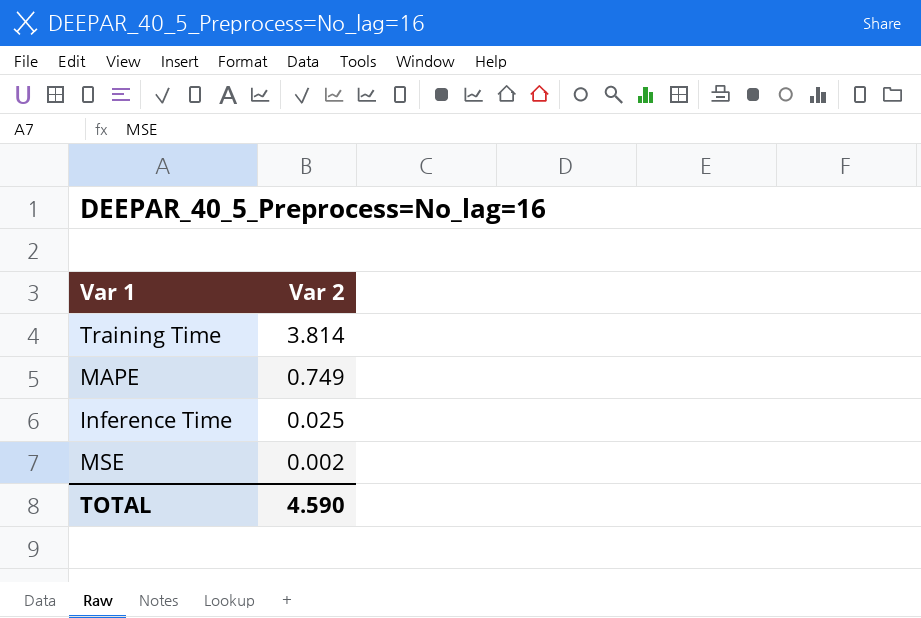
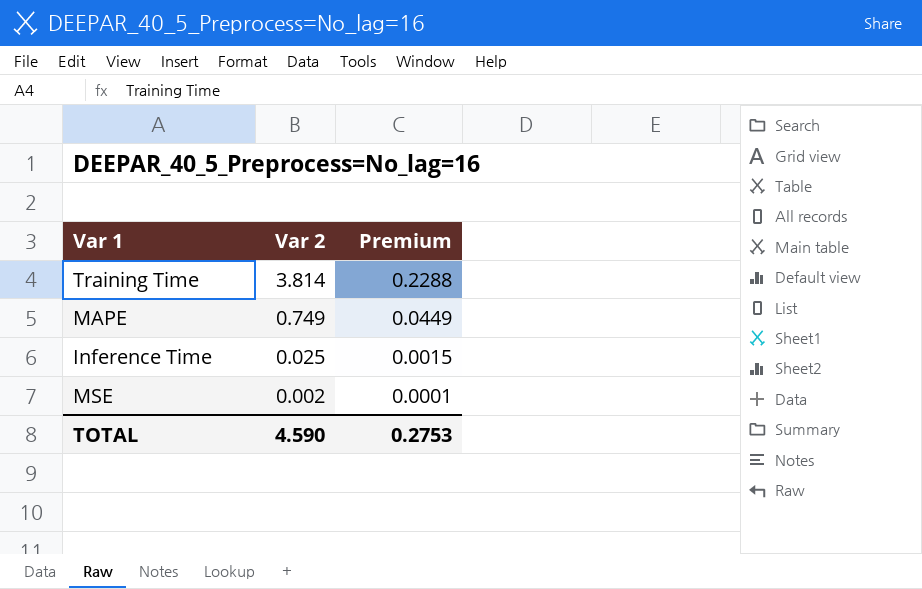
column Premium | formula: none -> [Var 2] * 0.06

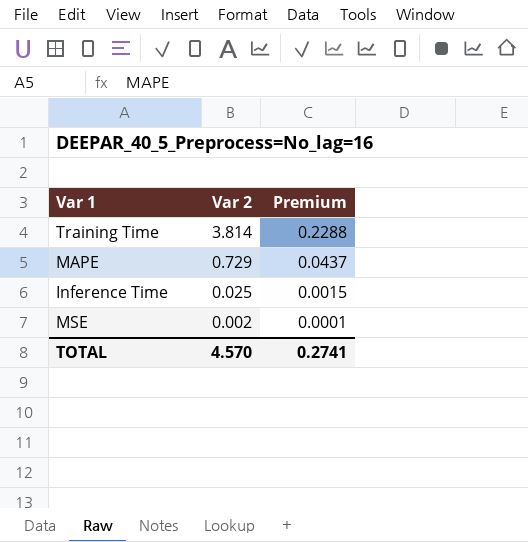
MAPE | Var 2: 0.749 -> 0.729
MAPE | Premium: 0.0449 -> 0.0437
TOTAL | Var 2: 4.590 -> 4.570
TOTAL | Premium: 0.2753 -> 0.2741

